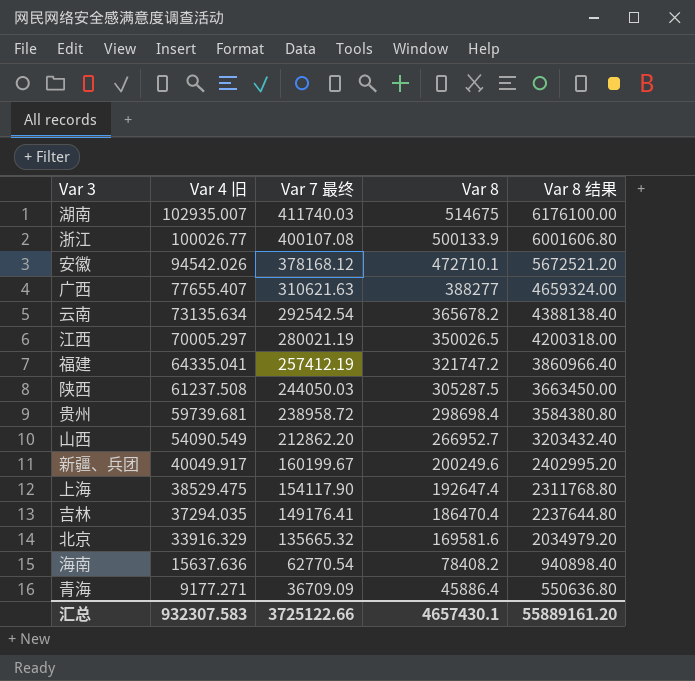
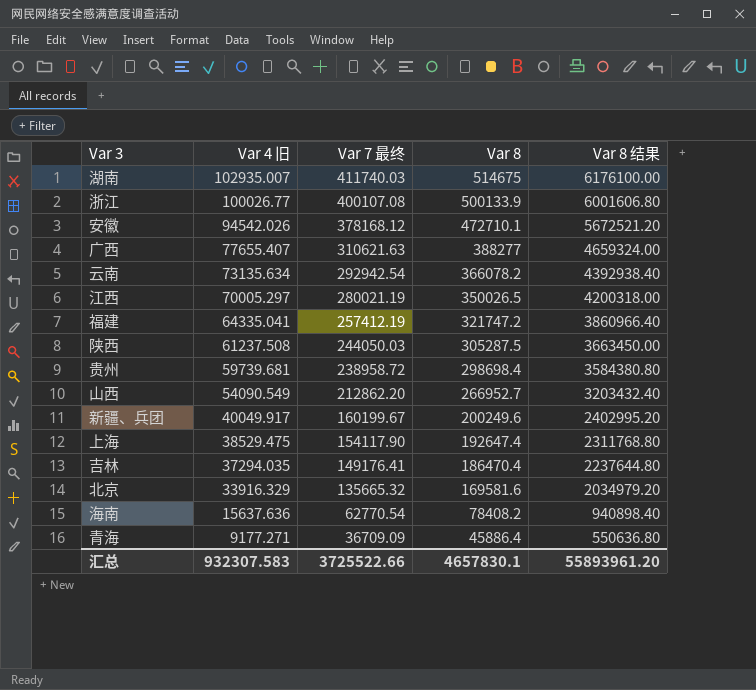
云南 | Var 7 最终: 292542.54 -> 292942.54
云南 | Var 8: 365678.2 -> 366078.2
云南 | Var 8 结果: 4388138.40 -> 4392938.40
汇总 | Var 7 最终: 3725122.66 -> 3725522.66
汇总 | Var 8: 4657430.1 -> 4657830.1
汇总 | Var 8 结果: 55889161.20 -> 55893961.20

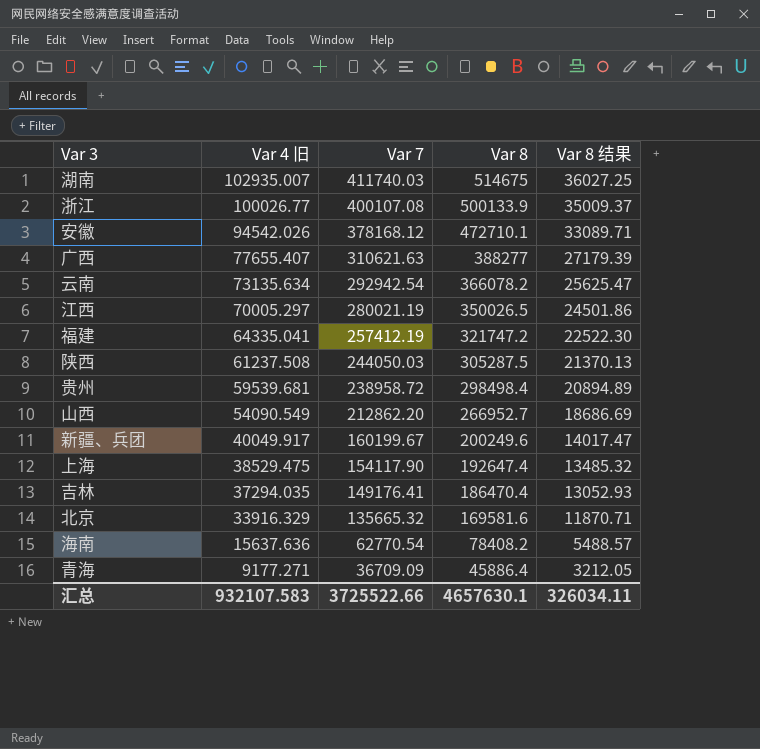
column name: Var 7 最终 -> Var 7
column Var 8 结果 | formula: [Var 8] * 12 -> [Var 8] * 0.07
贵州 | Var 4 旧: 59739.681 -> 59539.681
贵州 | Var 8: 298698.4 -> 298498.4
汇总 | Var 4 旧: 932307.583 -> 932107.583
汇总 | Var 8: 4657830.1 -> 4657630.1
汇总 | Var 8 结果: 55893961.20 -> 326034.11

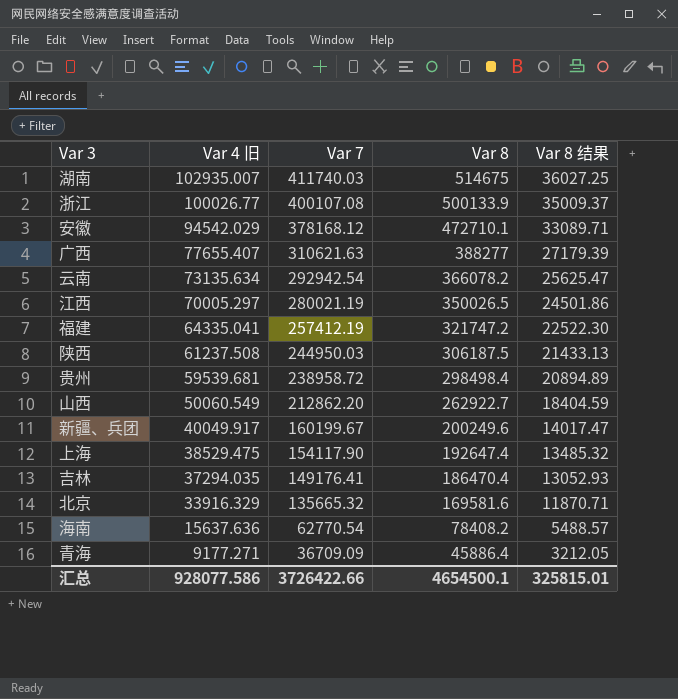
安徽 | Var 4 旧: 94542.026 -> 94542.029
陕西 | Var 7: 244050.03 -> 244950.03
陕西 | Var 8: 305287.5 -> 306187.5
陕西 | Var 8 结果: 21370.13 -> 21433.13
山西 | Var 4 旧: 54090.549 -> 50060.549
山西 | Var 8: 266952.7 -> 262922.7
山西 | Var 8 结果: 18686.69 -> 18404.59
汇总 | Var 4 旧: 932107.583 -> 928077.586
汇总 | Var 7: 3725522.66 -> 3726422.66
汇总 | Var 8: 4657630.1 -> 4654500.1
汇总 | Var 8 结果: 326034.11 -> 325815.01

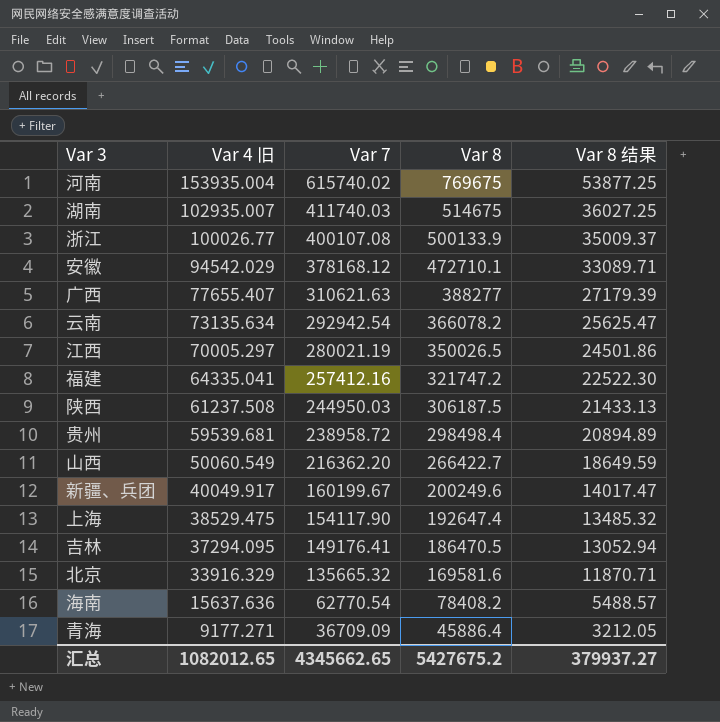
row 河南: none -> 153935.004 | 615740.02 | 769675 | 53877.25
福建 | Var 7: 257412.19 -> 257412.16
山西 | Var 7: 212862.20 -> 216362.20
山西 | Var 8: 262922.7 -> 266422.7
山西 | Var 8 结果: 18404.59 -> 18649.59
吉林 | Var 4 旧: 37294.035 -> 37294.095
吉林 | Var 8: 186470.4 -> 186470.5
吉林 | Var 8 结果: 13052.93 -> 13052.94
汇总 | Var 4 旧: 928077.586 -> 1082012.65
汇总 | Var 7: 3726422.66 -> 4345662.65
汇总 | Var 8: 4654500.1 -> 5427675.2
汇总 | Var 8 结果: 325815.01 -> 379937.27

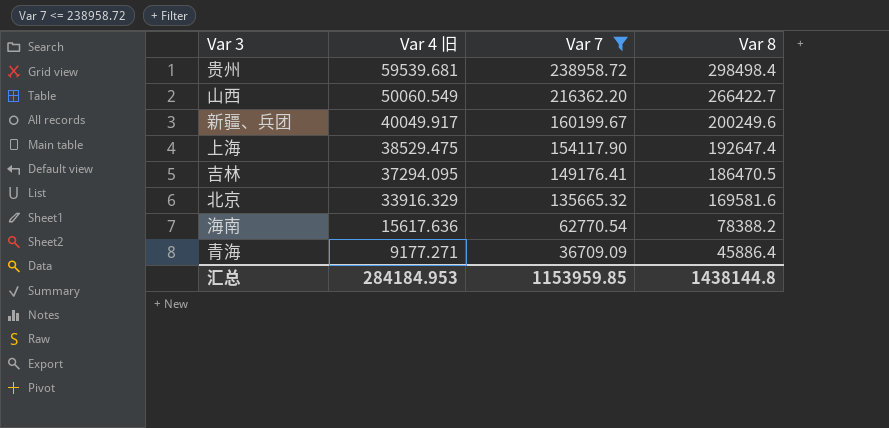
filter: none -> Var 7 <= 238958.72
column Var 8 结果 | formula: [Var 8] * 0.07 -> none
海南 | Var 4 旧: 15637.636 -> 15617.636
海南 | Var 8: 78408.2 -> 78388.2
汇总 | Var 4 旧: 1082012.65 -> 284184.953
汇总 | Var 7: 4345662.65 -> 1153959.85
汇总 | Var 8: 5427675.2 -> 1438144.8

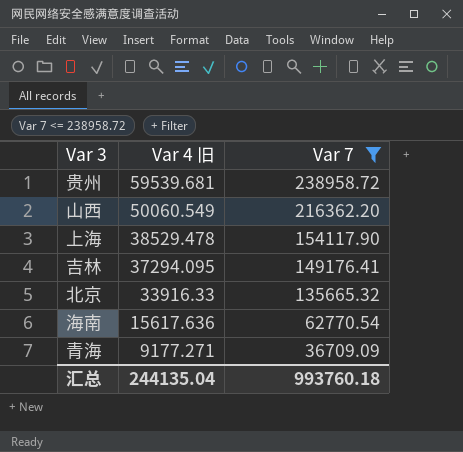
column Var 8 | formula: [Var 4 旧] + [Var 7] -> none
row 新疆、兵团: 40049.917 | 160199.67 | 200249.6 -> none
上海 | Var 4 旧: 38529.475 -> 38529.478
北京 | Var 4 旧: 33916.329 -> 33916.33
汇总 | Var 4 旧: 284184.953 -> 244135.04
汇总 | Var 7: 1153959.85 -> 993760.18

